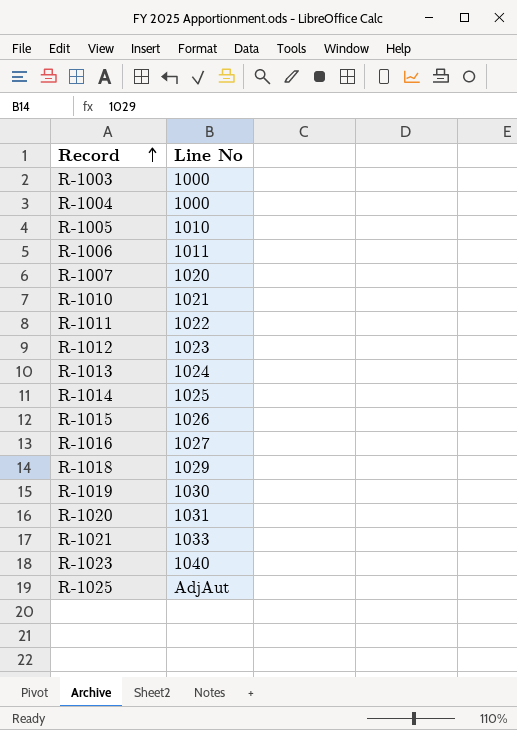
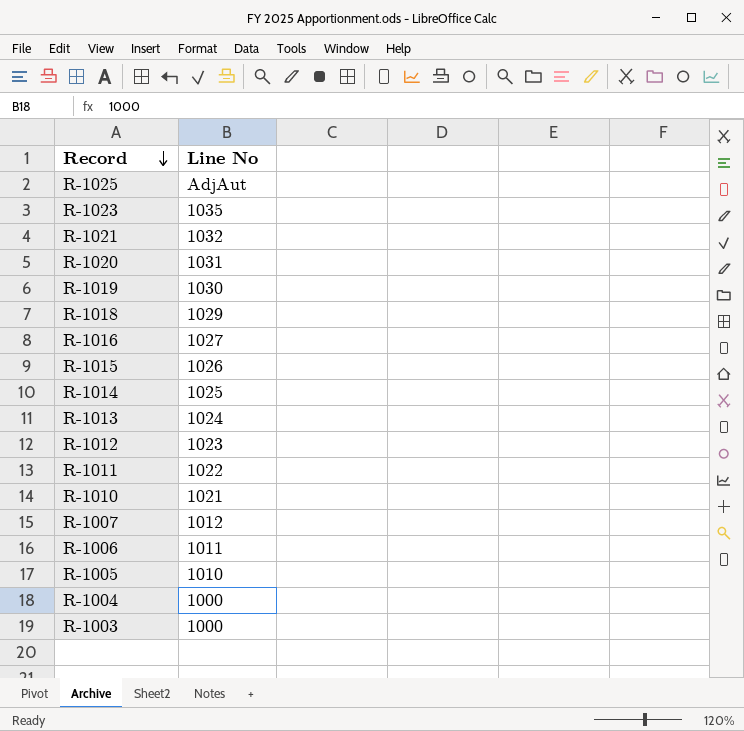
row order: Record ascending -> Record descending
R-1023 | Line No: 1040 -> 1035
R-1021 | Line No: 1033 -> 1032
R-1007 | Line No: 1020 -> 1012

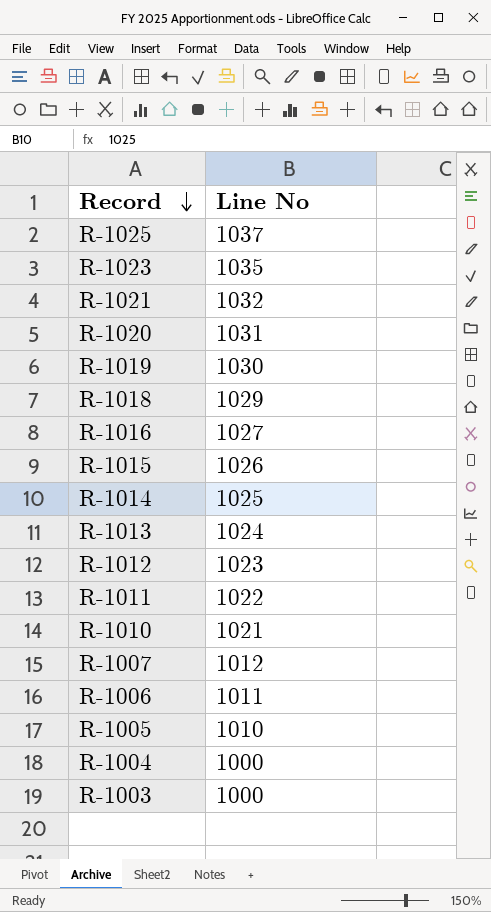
R-1025 | Line No: AdjAut -> 1037

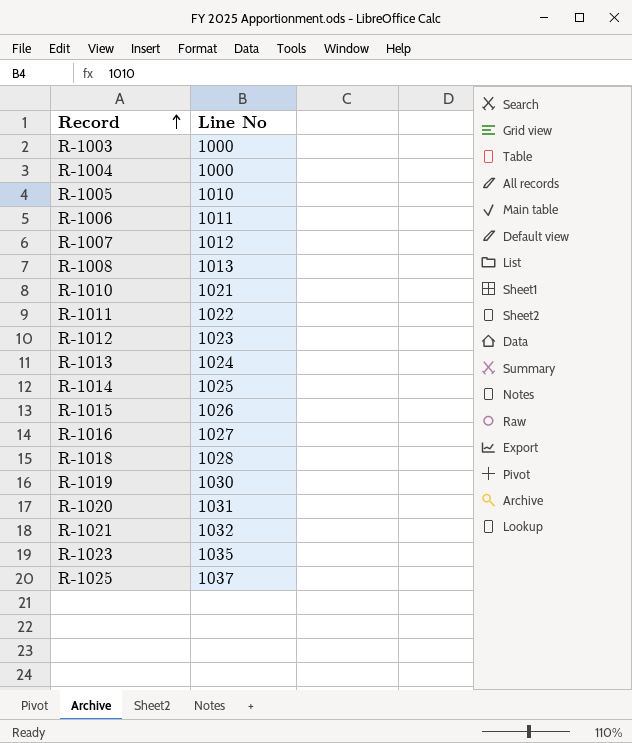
row order: Record descending -> Record ascending
row R-1008: none -> 1013
R-1018 | Line No: 1029 -> 1028

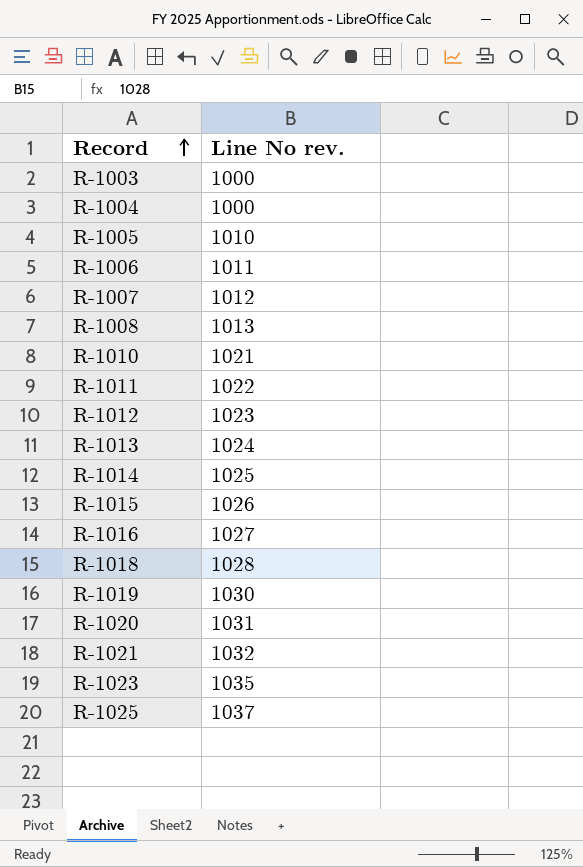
column name: Line No -> Line No rev.

